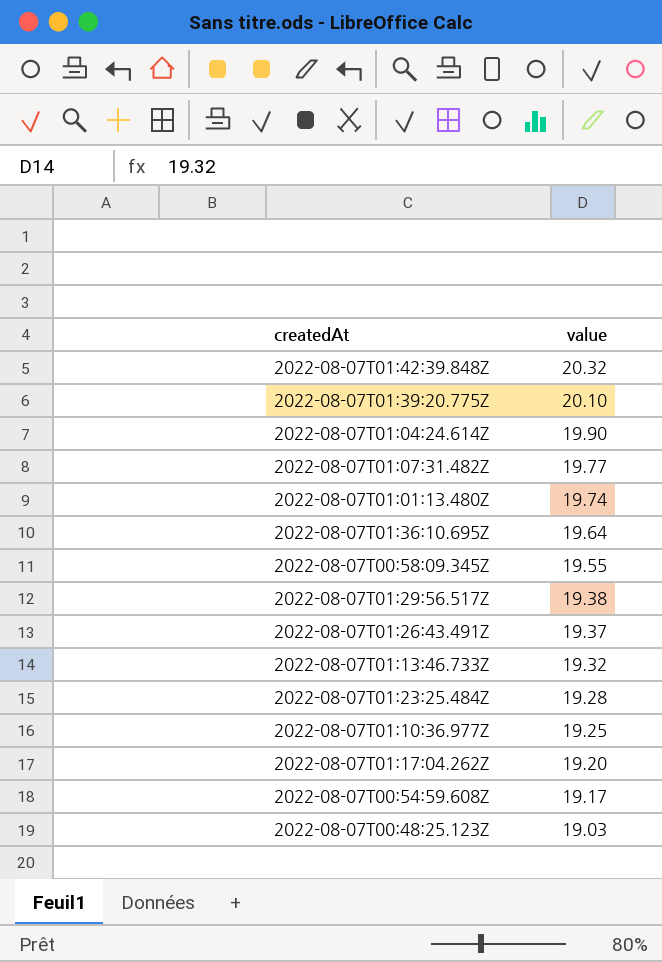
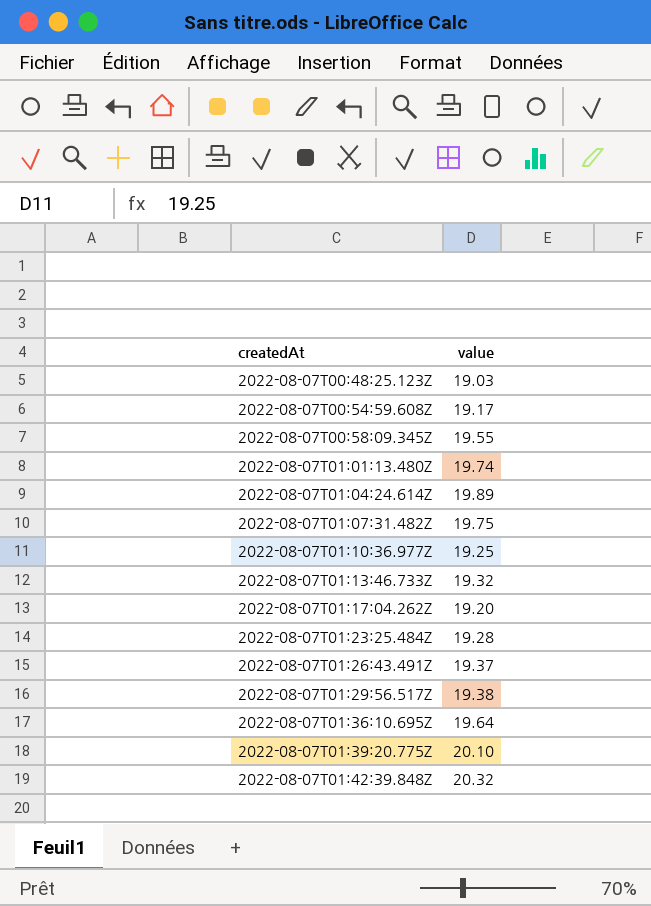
row order: value descending -> createdAt ascending
2022-08-07T01:04:24.614Z | value: 19.90 -> 19.89
2022-08-07T01:07:31.482Z | value: 19.77 -> 19.75

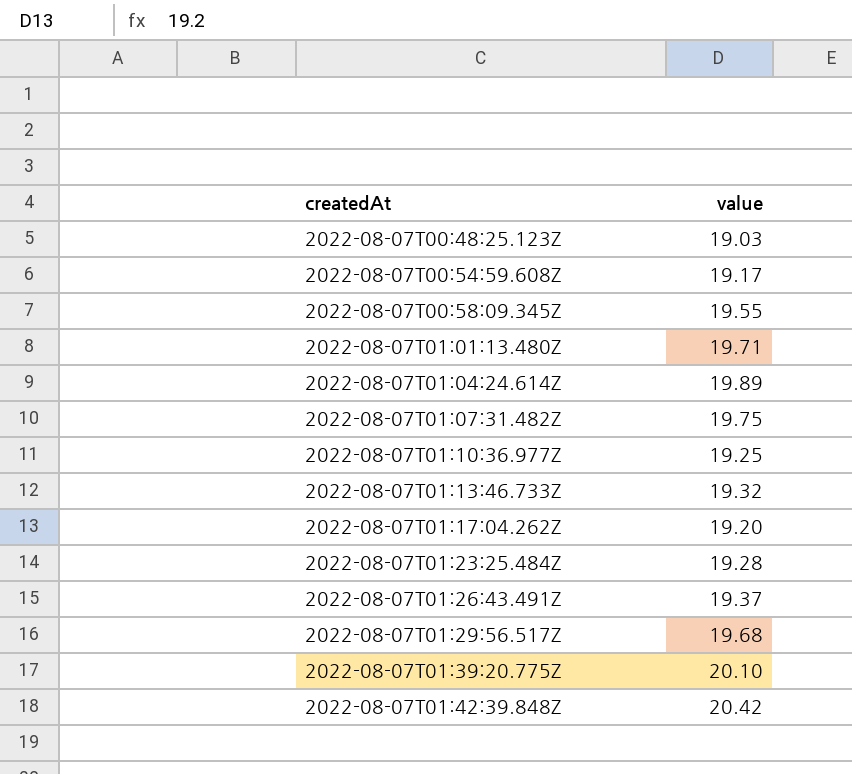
row 2022-08-07T01:36:10.695Z: 19.64 -> none
2022-08-07T01:01:13.480Z | value: 19.74 -> 19.71
2022-08-07T01:29:56.517Z | value: 19.38 -> 19.68
2022-08-07T01:42:39.848Z | value: 20.32 -> 20.42

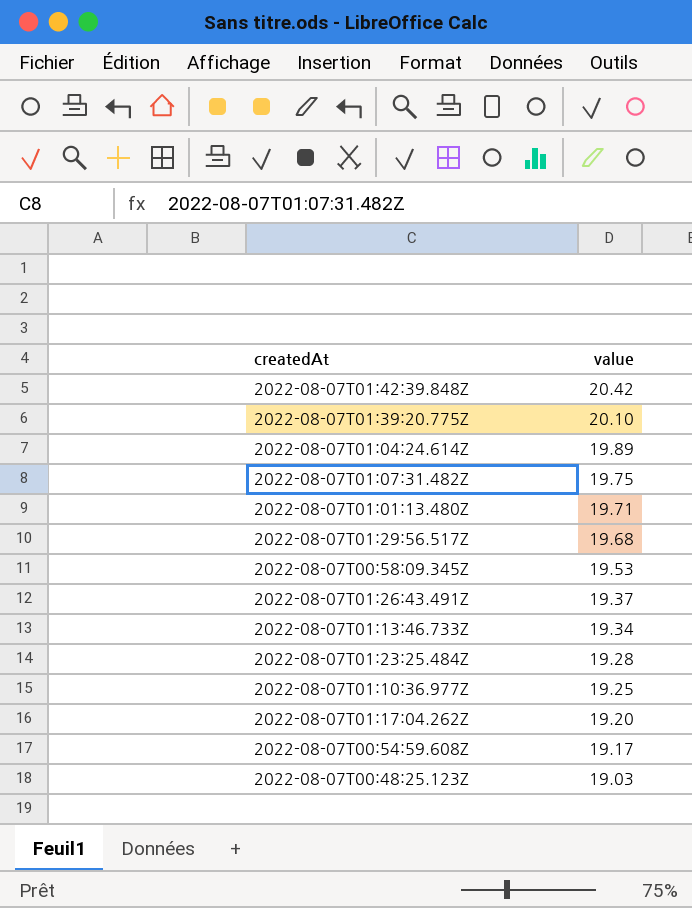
row order: createdAt ascending -> value descending
2022-08-07T00:58:09.345Z | value: 19.55 -> 19.53
2022-08-07T01:13:46.733Z | value: 19.32 -> 19.34

